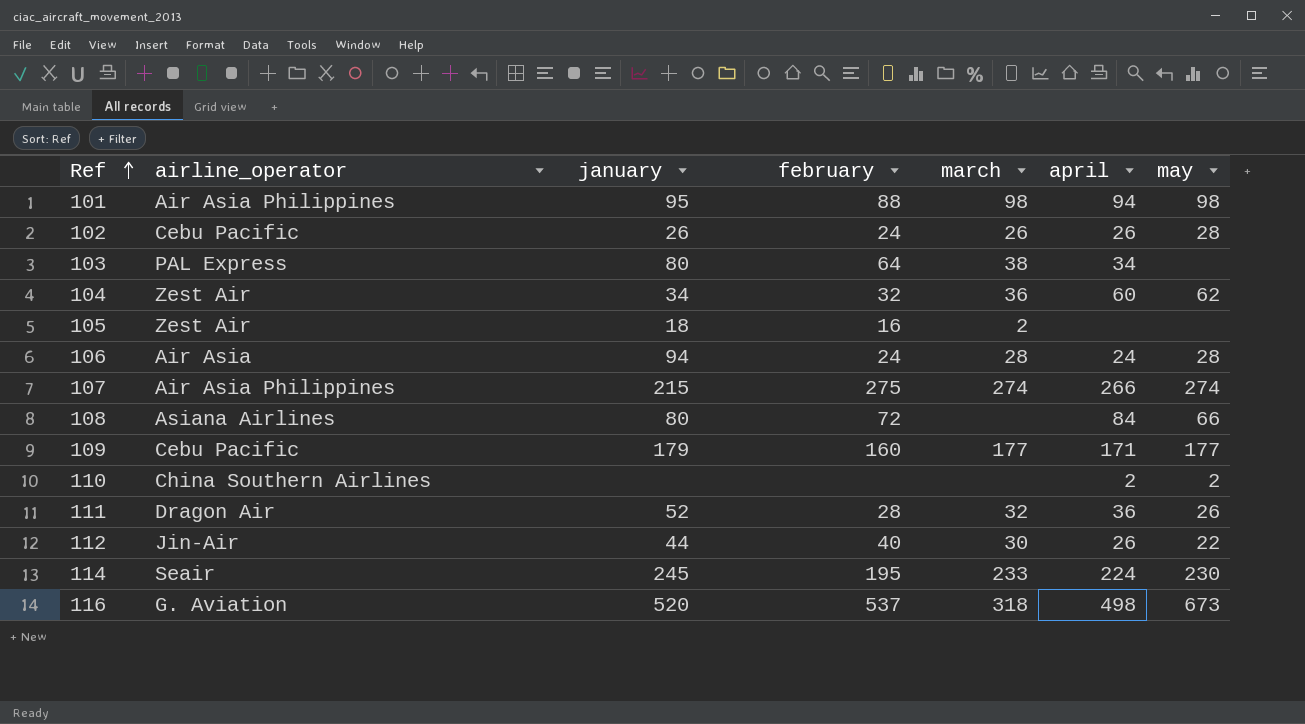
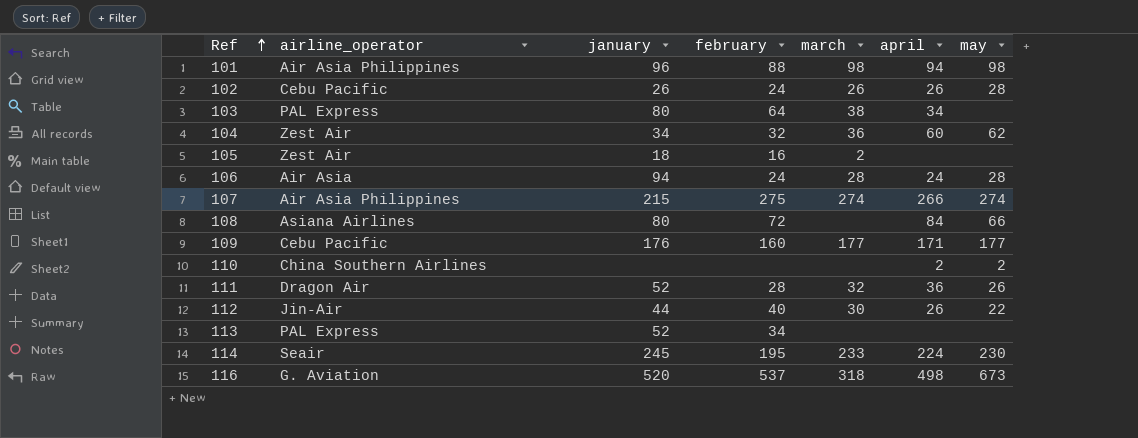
101 | january: 95 -> 96
109 | january: 179 -> 176
row 113: none -> PAL Express | 52 | 34 | none | none | none

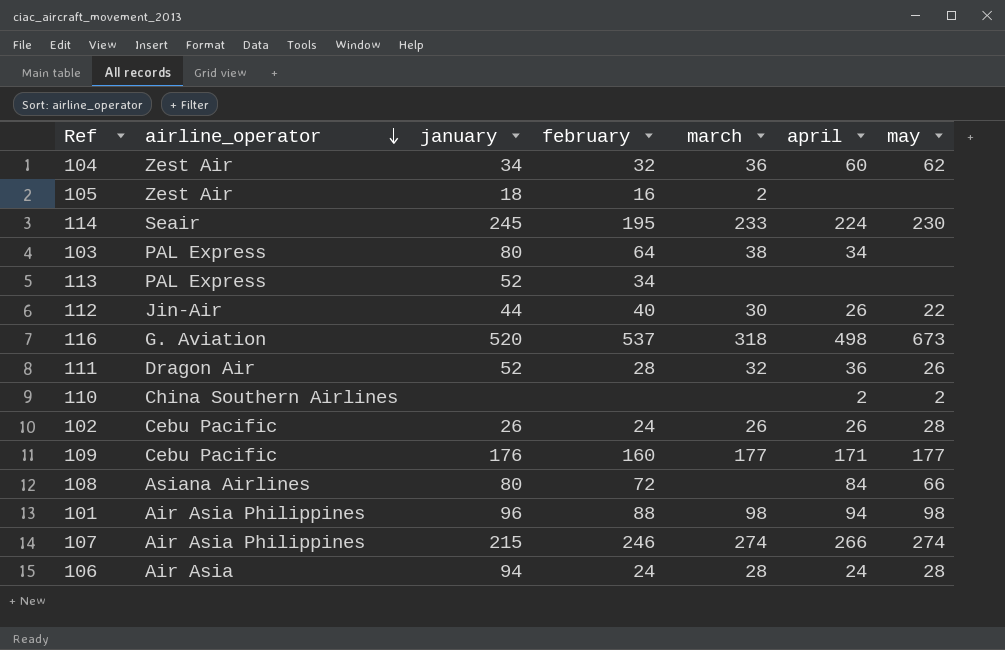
row order: Ref ascending -> airline_operator descending
107 | february: 275 -> 246

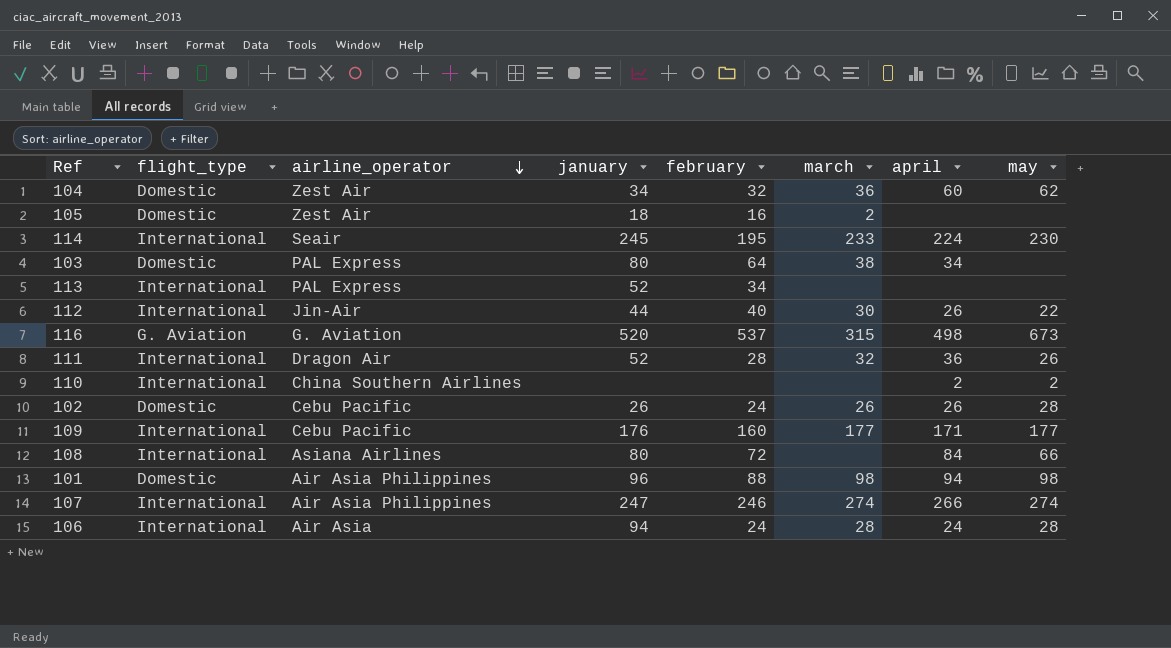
column flight_type | position: none -> 2
116 | march: 318 -> 315
107 | january: 215 -> 247

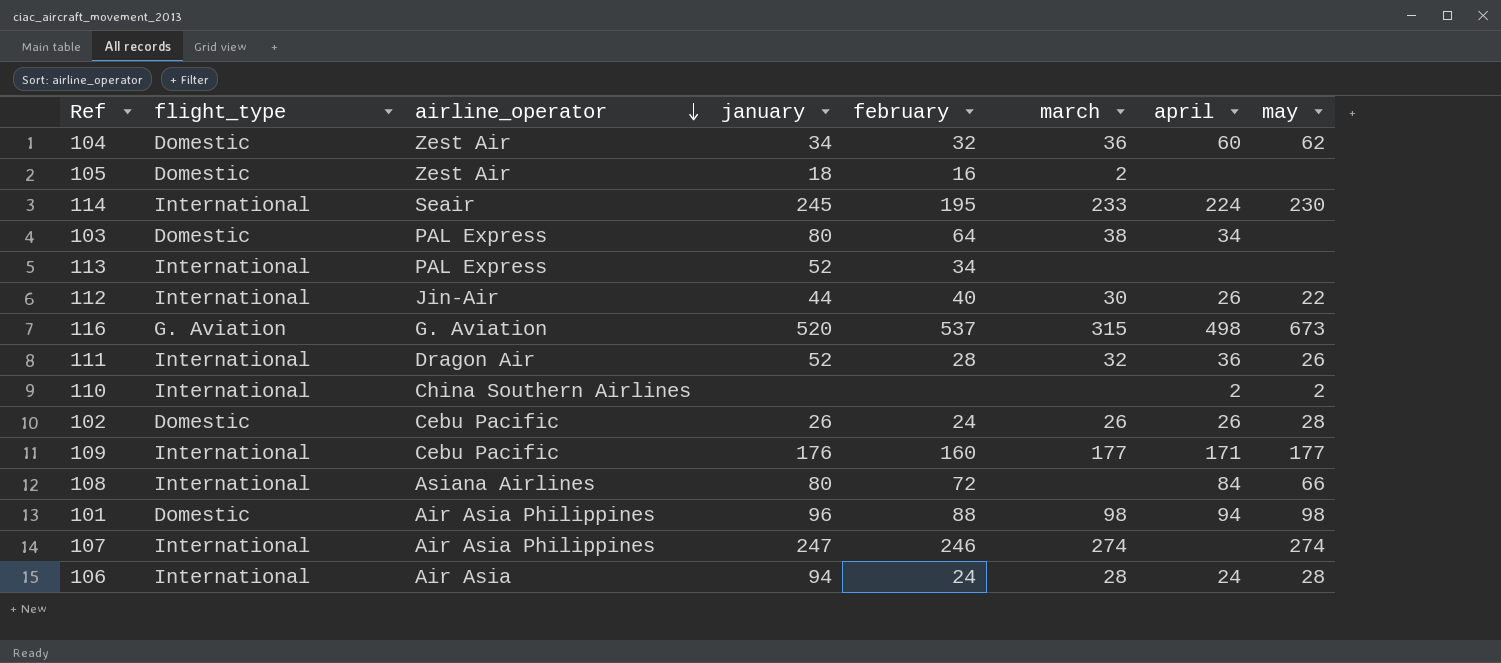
107 | april: 266 -> none

